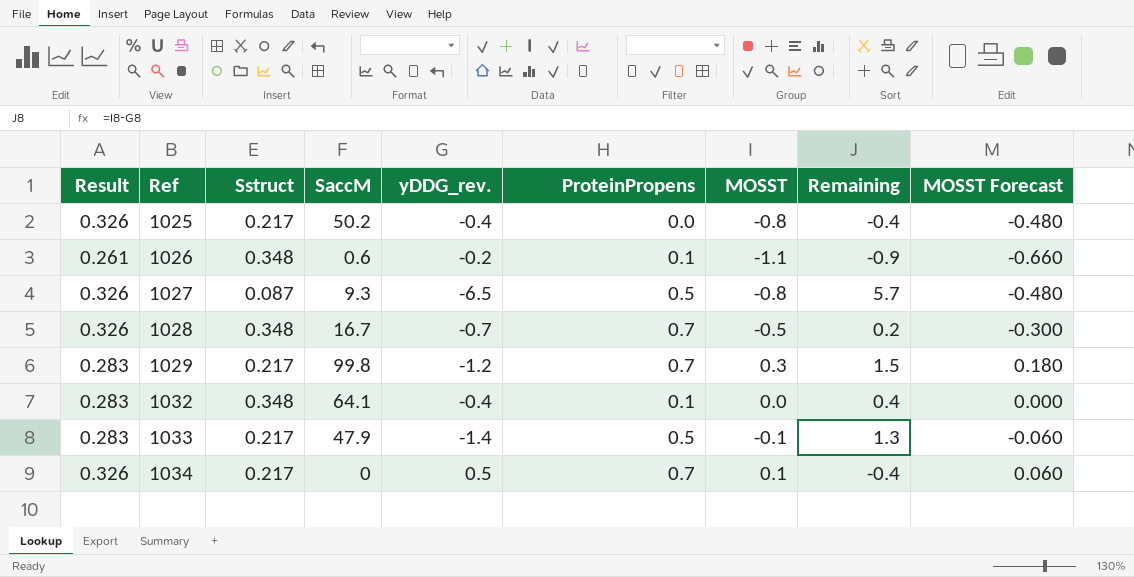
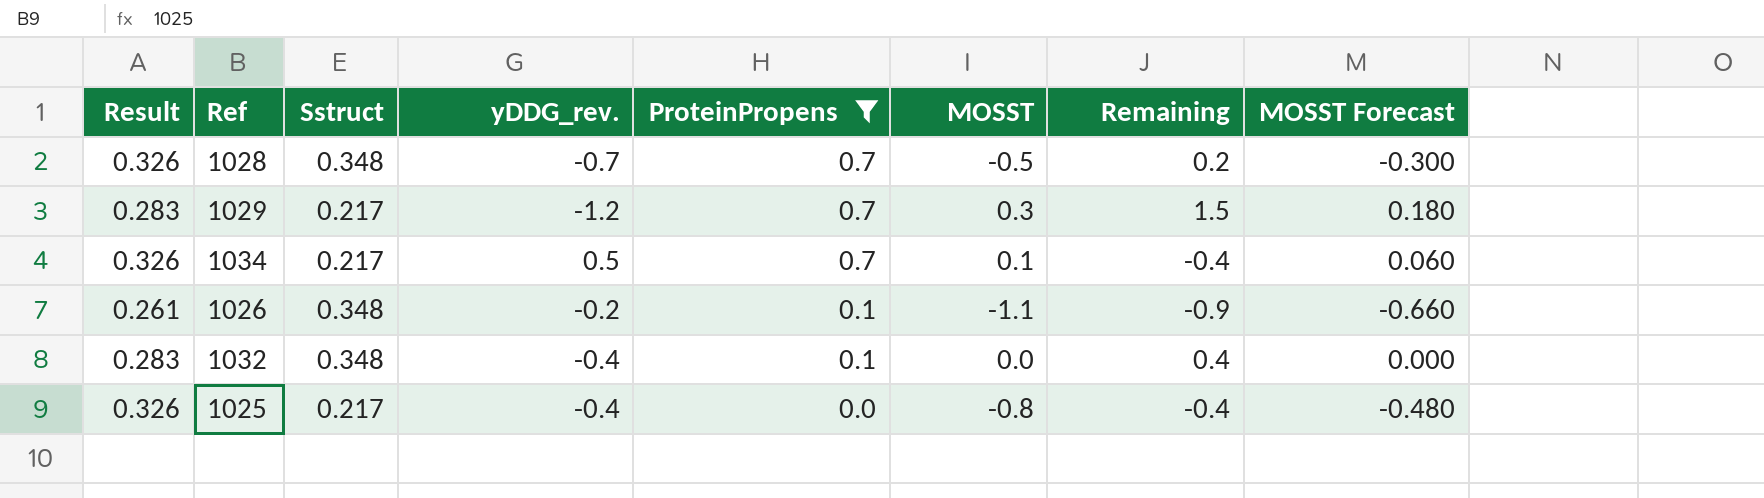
filter: none -> ProteinPropens != 0.5
row order: Ref ascending -> ProteinPropens descending
column SaccM | position: 4 -> none

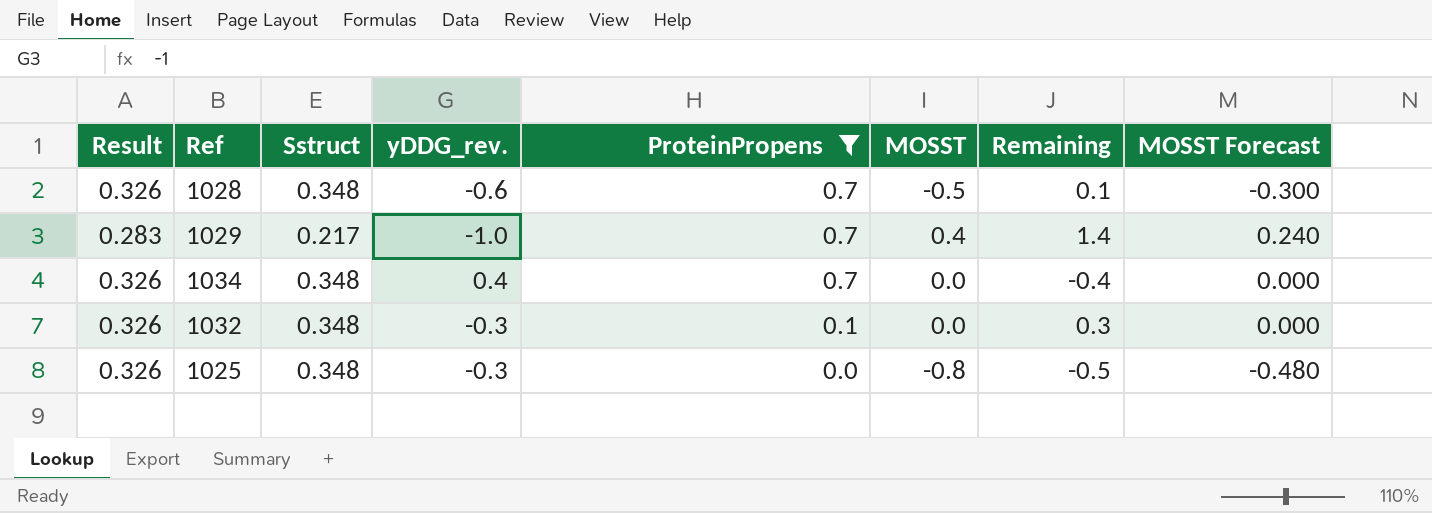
row 1026: 0.261 | 0.348 | -0.2 | 0.1 | -1.1 | -0.9 | -0.660 -> none
1028 | yDDG_rev.: -0.7 -> -0.6
1028 | Remaining: 0.2 -> 0.1
1029 | yDDG_rev.: -1.2 -> -1.0
1029 | MOSST: 0.3 -> 0.4
1029 | Remaining: 1.5 -> 1.4
1029 | MOSST Forecast: 0.180 -> 0.240
1034 | Sstruct: 0.217 -> 0.348
1034 | yDDG_rev.: 0.5 -> 0.4
1034 | MOSST: 0.1 -> 0.0
1034 | MOSST Forecast: 0.060 -> 0.000
1032 | Result: 0.283 -> 0.326
1032 | yDDG_rev.: -0.4 -> -0.3
1032 | Remaining: 0.4 -> 0.3
1025 | Sstruct: 0.217 -> 0.348
1025 | yDDG_rev.: -0.4 -> -0.3
1025 | Remaining: -0.4 -> -0.5

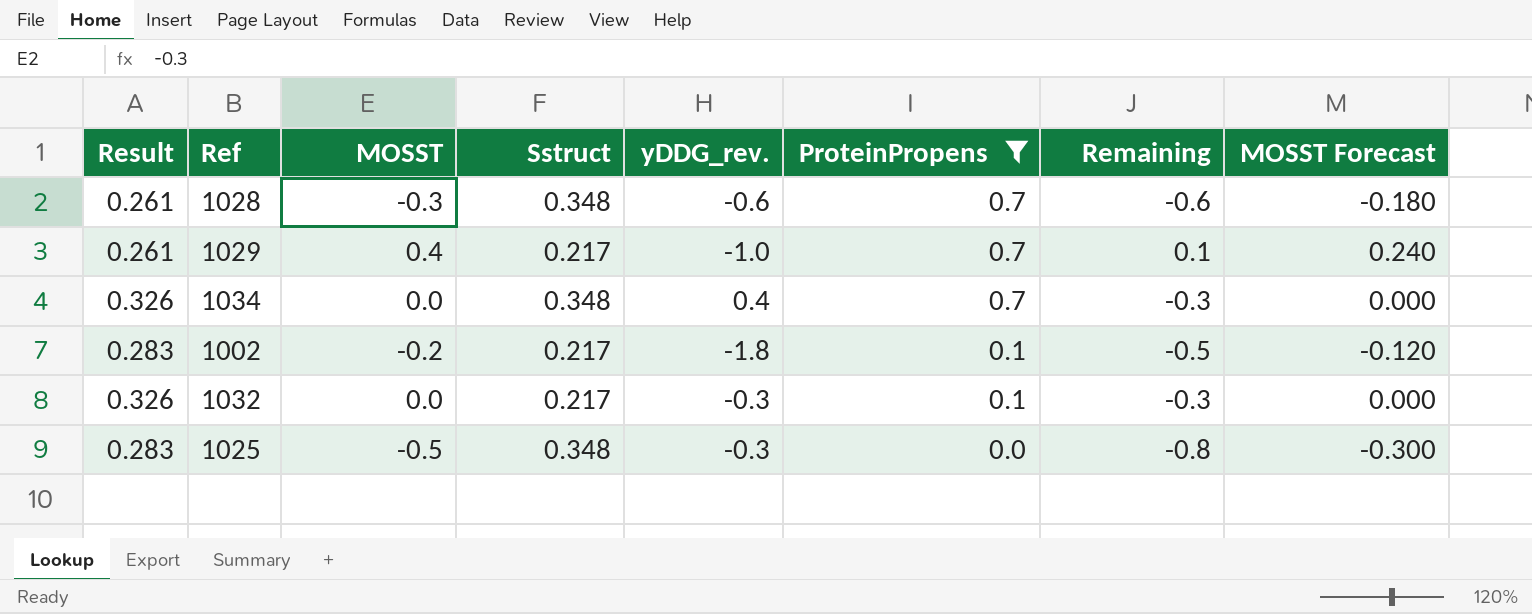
column MOSST | position: 6 -> 3
column Remaining | formula: [MOSST] - [yDDG_rev.] -> [MOSST] - [Result]
1028 | Result: 0.326 -> 0.261
1028 | MOSST: -0.5 -> -0.3
1028 | MOSST Forecast: -0.300 -> -0.180
1029 | Result: 0.283 -> 0.261
row 1002: none -> 0.283 | -0.2 | 0.217 | -1.8 | 0.1 | -0.5 | -0.120
1032 | Sstruct: 0.348 -> 0.217
1025 | Result: 0.326 -> 0.283
1025 | MOSST: -0.8 -> -0.5
1025 | MOSST Forecast: -0.480 -> -0.300

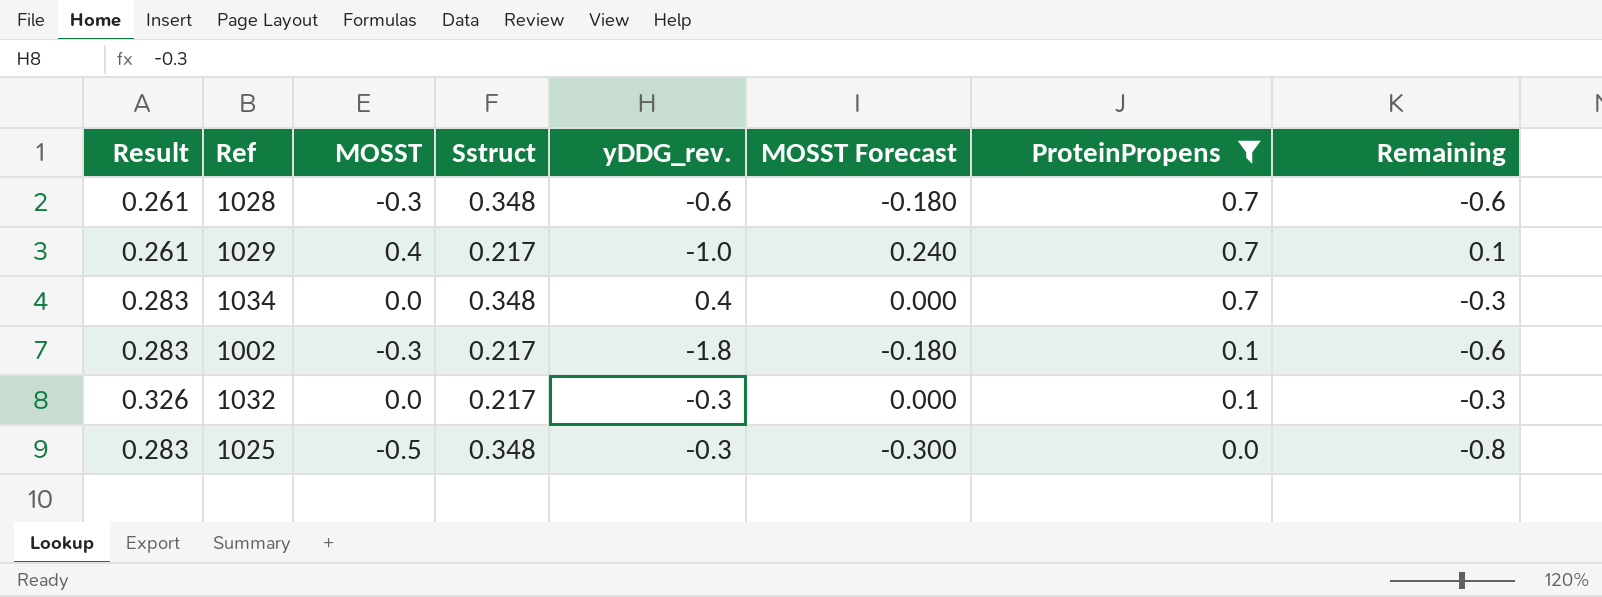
column MOSST Forecast | position: 8 -> 6
1034 | Result: 0.326 -> 0.283
1002 | MOSST: -0.2 -> -0.3
1002 | MOSST Forecast: -0.120 -> -0.180
1002 | Remaining: -0.5 -> -0.6

